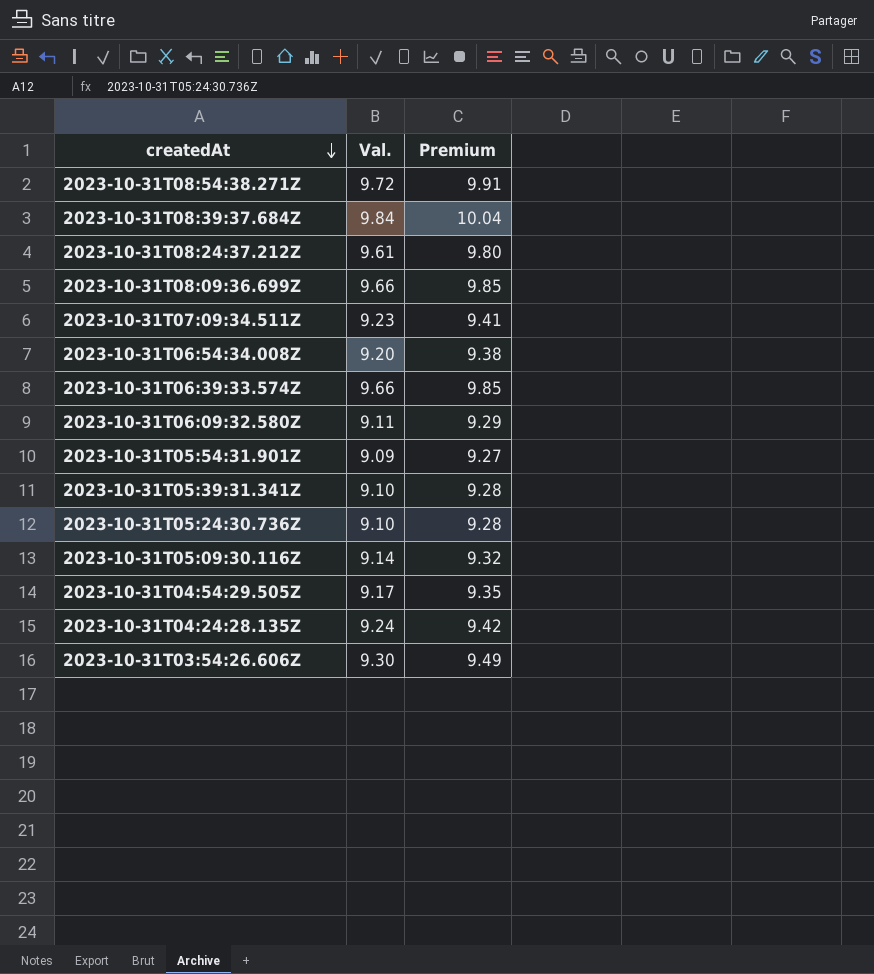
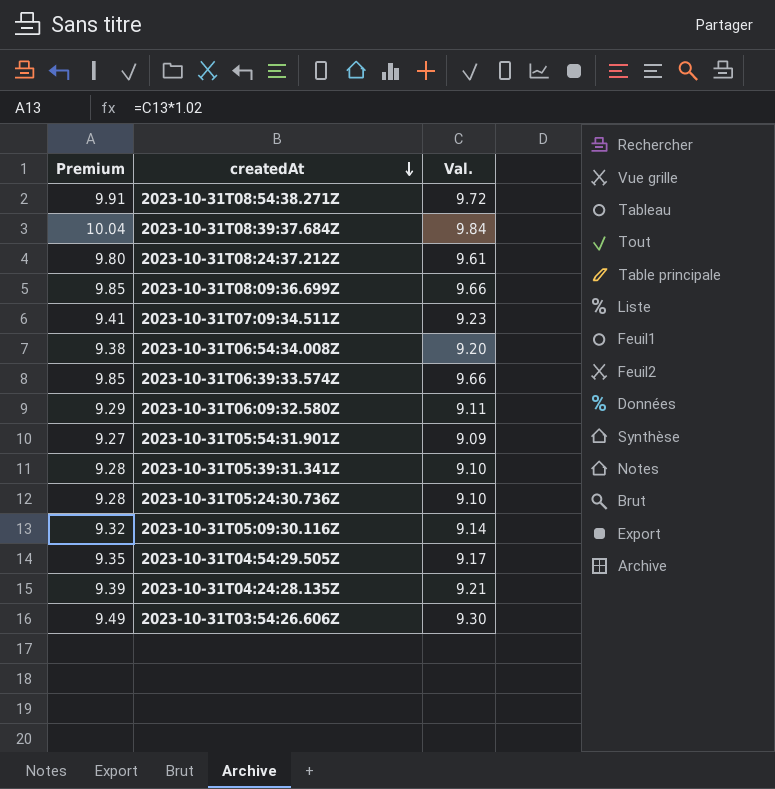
column Premium | position: 3 -> 1
2023-10-31T04:24:28.135Z | Premium: 9.42 -> 9.39
2023-10-31T04:24:28.135Z | Val.: 9.24 -> 9.21

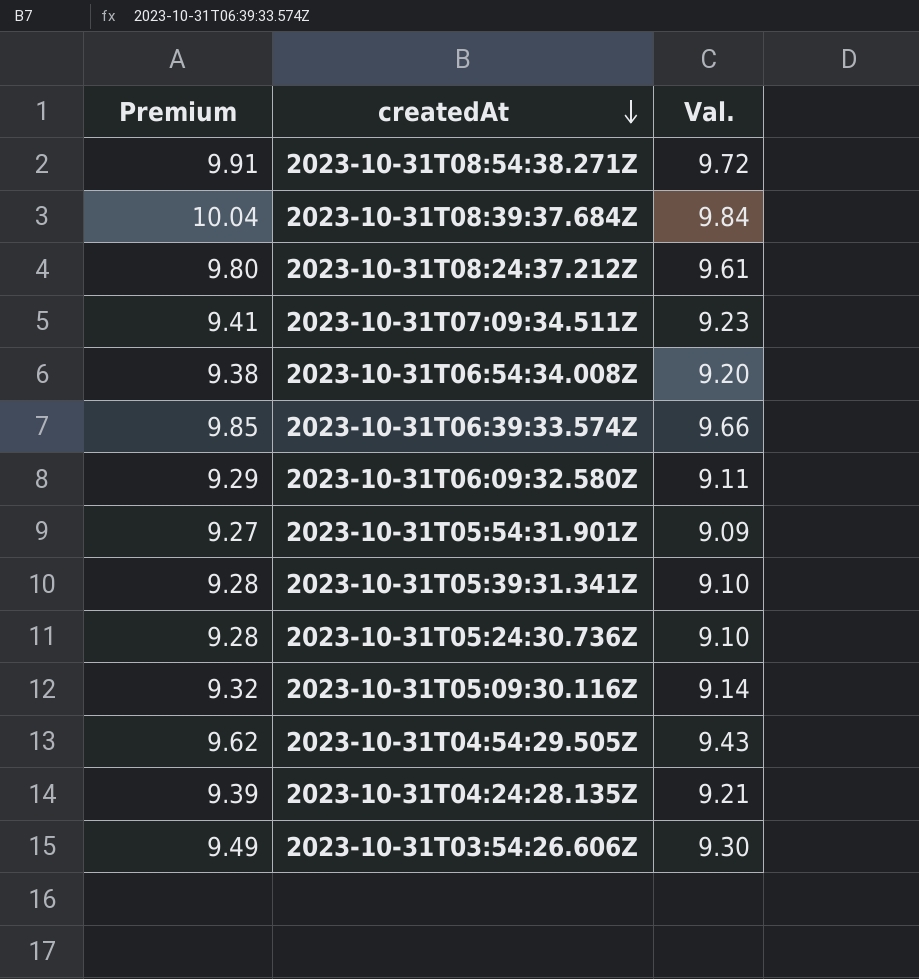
row 2023-10-31T08:09:36.699Z: 9.85 | 9.66 -> none
2023-10-31T04:54:29.505Z | Premium: 9.35 -> 9.62
2023-10-31T04:54:29.505Z | Val.: 9.17 -> 9.43

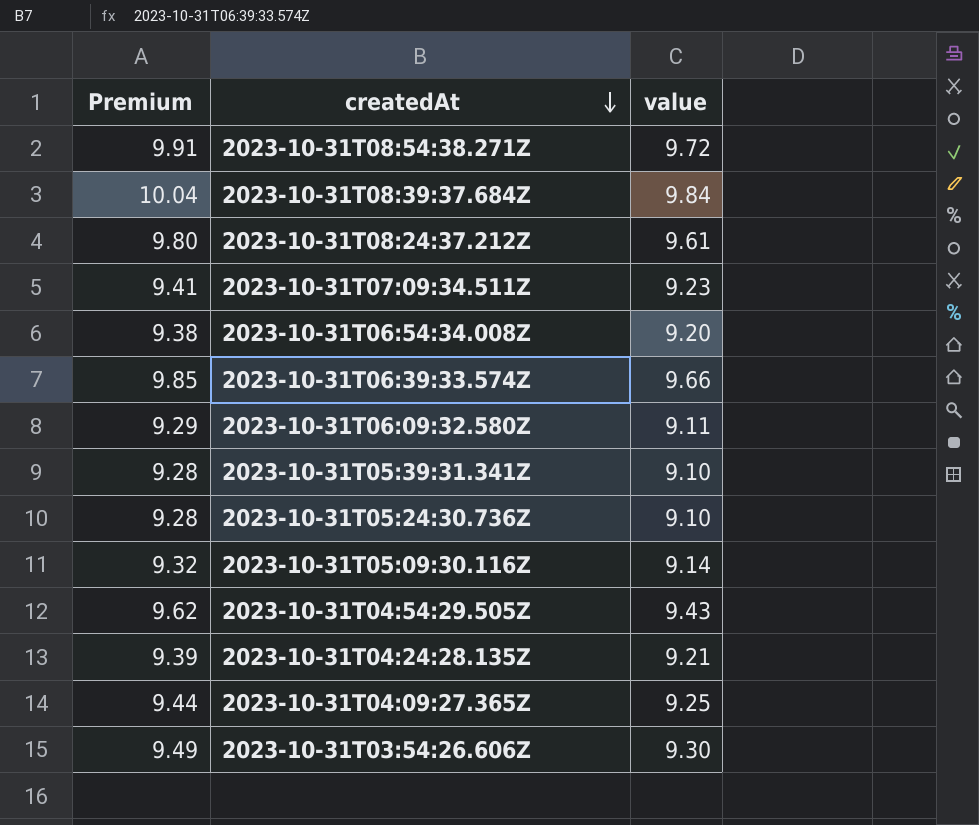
column name: Val. -> value
row 2023-10-31T05:54:31.901Z: 9.27 | 9.09 -> none
row 2023-10-31T04:09:27.365Z: none -> 9.44 | 9.25

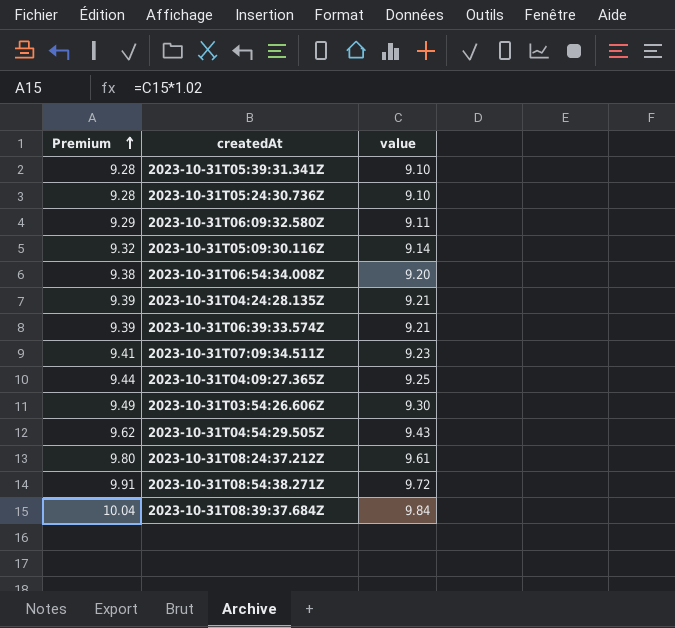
row order: createdAt descending -> Premium ascending
2023-10-31T06:39:33.574Z | Premium: 9.85 -> 9.39
2023-10-31T06:39:33.574Z | value: 9.66 -> 9.21

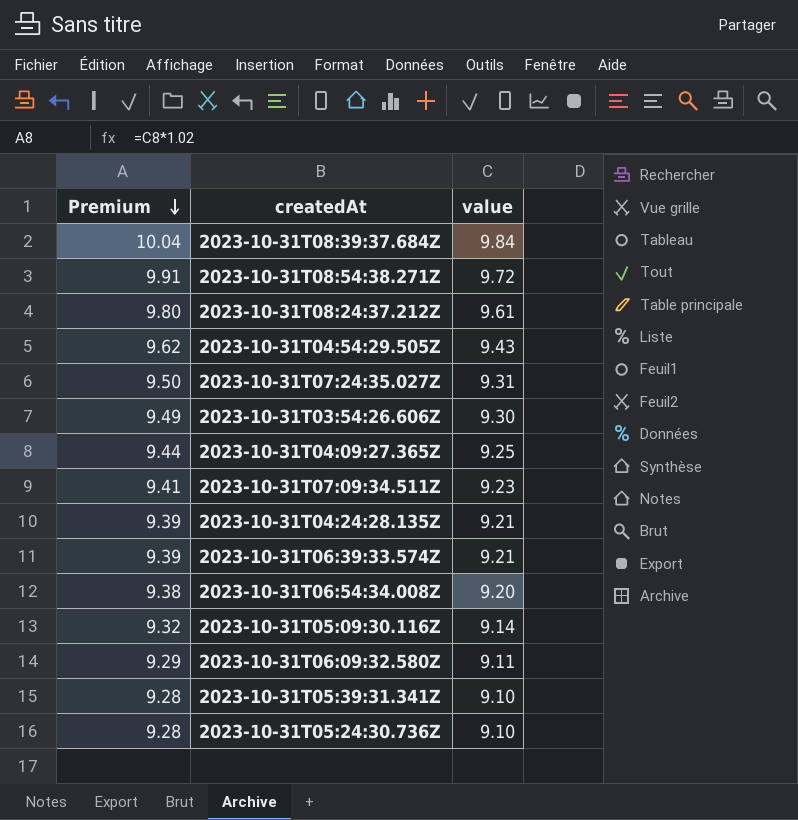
row order: Premium ascending -> Premium descending
row 2023-10-31T07:24:35.027Z: none -> 9.50 | 9.31

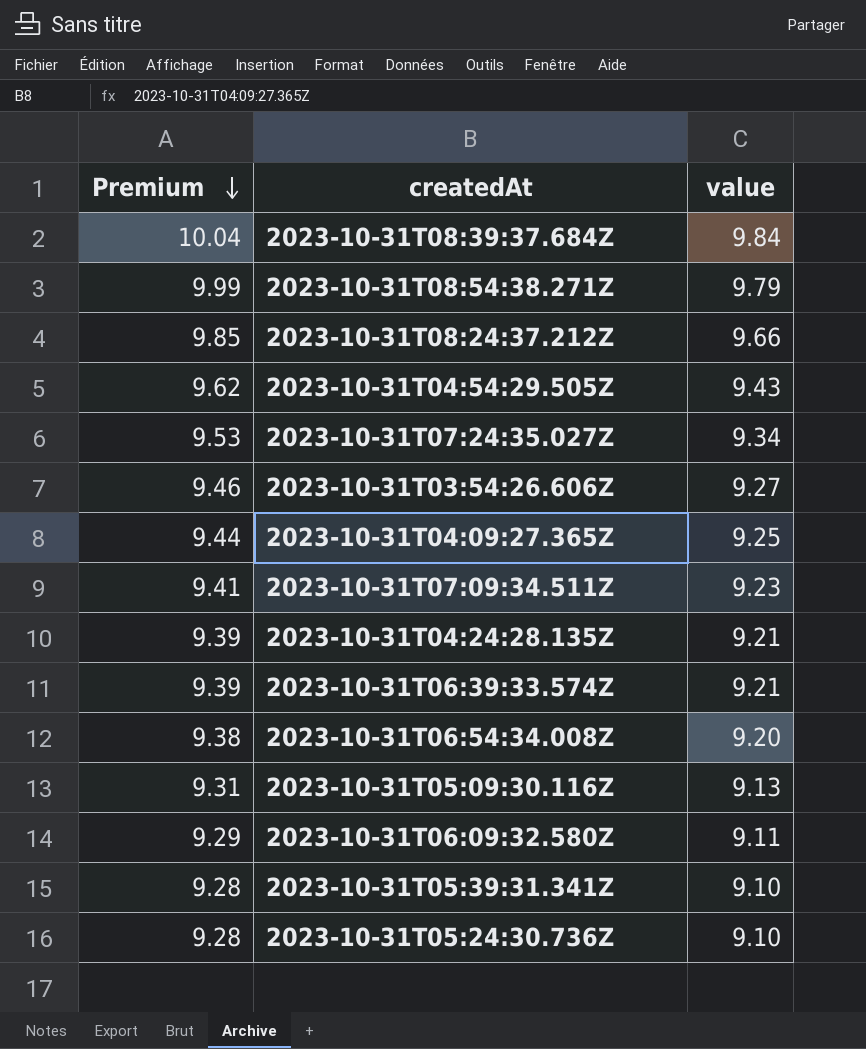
2023-10-31T08:54:38.271Z | Premium: 9.91 -> 9.99
2023-10-31T08:54:38.271Z | value: 9.72 -> 9.79
2023-10-31T08:24:37.212Z | Premium: 9.80 -> 9.85
2023-10-31T08:24:37.212Z | value: 9.61 -> 9.66
2023-10-31T07:24:35.027Z | Premium: 9.50 -> 9.53
2023-10-31T07:24:35.027Z | value: 9.31 -> 9.34
2023-10-31T03:54:26.606Z | Premium: 9.49 -> 9.46
2023-10-31T03:54:26.606Z | value: 9.30 -> 9.27
2023-10-31T05:09:30.116Z | Premium: 9.32 -> 9.31
2023-10-31T05:09:30.116Z | value: 9.14 -> 9.13

